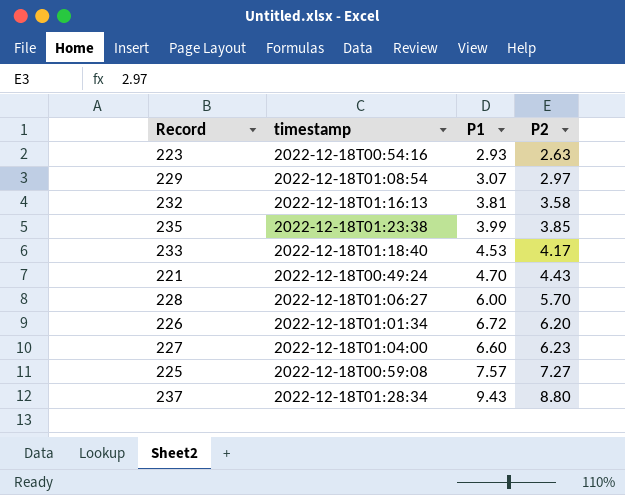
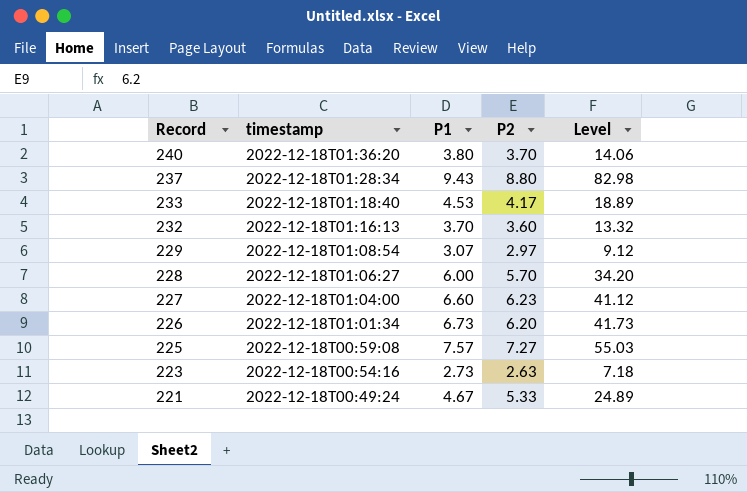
row order: P2 ascending -> Record descending
column Level | formula: none -> [P1] * [P2]
row 235: 2022-12-18T01:23:38 | 3.99 | 3.85 -> none
row 240: none -> 2022-12-18T01:36:20 | 3.80 | 3.70 | 14.06
232 | P1: 3.81 -> 3.70
232 | P2: 3.58 -> 3.60
226 | P1: 6.72 -> 6.73
223 | P1: 2.93 -> 2.73
221 | P1: 4.70 -> 4.67
221 | P2: 4.43 -> 5.33

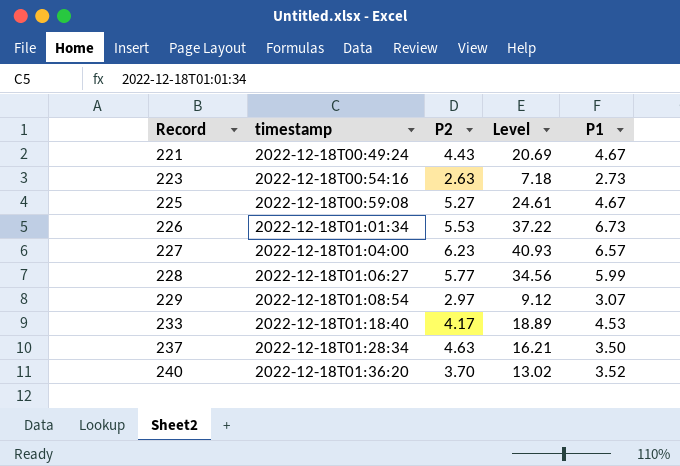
row order: Record descending -> Record ascending
column P1 | position: 3 -> 5
row 232: 2022-12-18T01:16:13 | 3.70 | 3.60 | 13.32 -> none
221 | P2: 5.33 -> 4.43
221 | Level: 24.89 -> 20.69
225 | P2: 7.27 -> 5.27
225 | Level: 55.03 -> 24.61
225 | P1: 7.57 -> 4.67
226 | P2: 6.20 -> 5.53
226 | Level: 41.73 -> 37.22
227 | Level: 41.12 -> 40.93
227 | P1: 6.60 -> 6.57
228 | P2: 5.70 -> 5.77
228 | Level: 34.20 -> 34.56
228 | P1: 6.00 -> 5.99
237 | P2: 8.80 -> 4.63
237 | Level: 82.98 -> 16.21
237 | P1: 9.43 -> 3.50
240 | Level: 14.06 -> 13.02
240 | P1: 3.80 -> 3.52

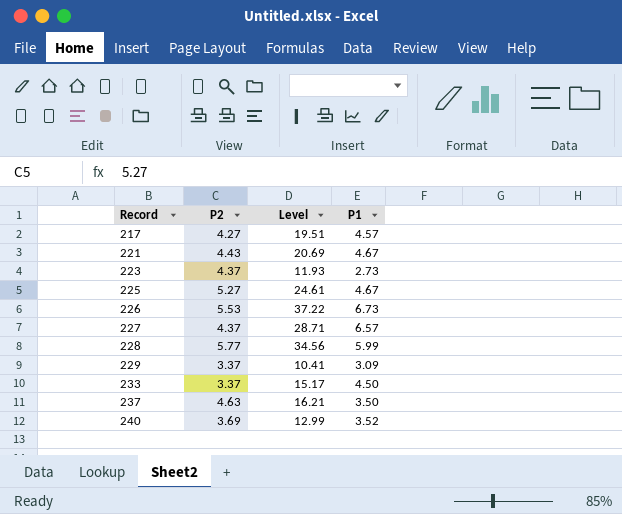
column timestamp | position: 2 -> none
row 217: none -> 4.27 | 19.51 | 4.57
223 | P2: 2.63 -> 4.37
223 | Level: 7.18 -> 11.93
227 | P2: 6.23 -> 4.37
227 | Level: 40.93 -> 28.71
229 | P2: 2.97 -> 3.37
229 | Level: 9.12 -> 10.41
229 | P1: 3.07 -> 3.09
233 | P2: 4.17 -> 3.37
233 | Level: 18.89 -> 15.17
233 | P1: 4.53 -> 4.50
240 | P2: 3.70 -> 3.69
240 | Level: 13.02 -> 12.99

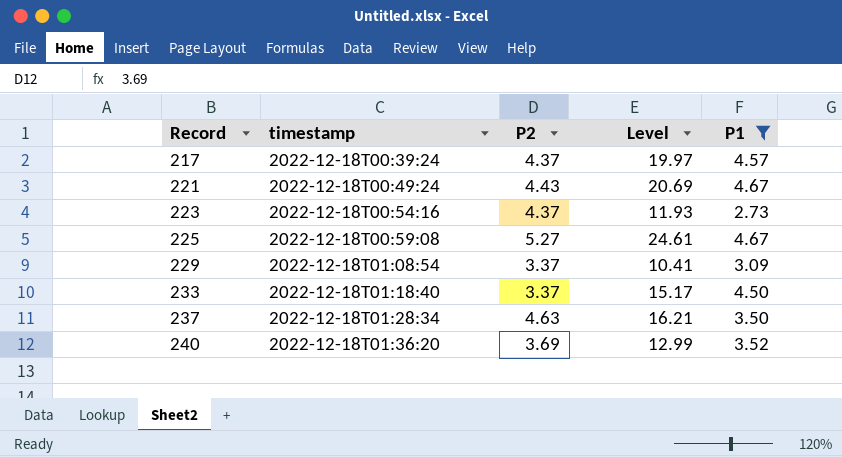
filter: none -> P1 <= 4.67
column timestamp | position: none -> 2
217 | P2: 4.27 -> 4.37
217 | Level: 19.51 -> 19.97

